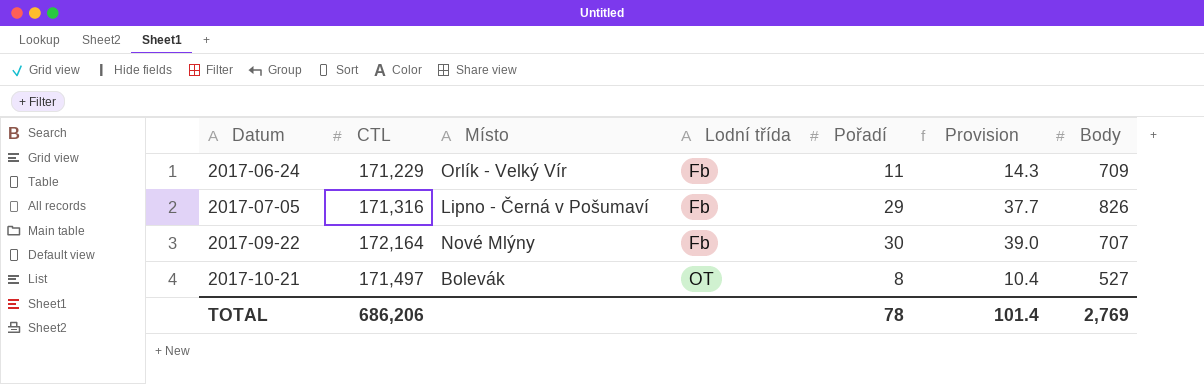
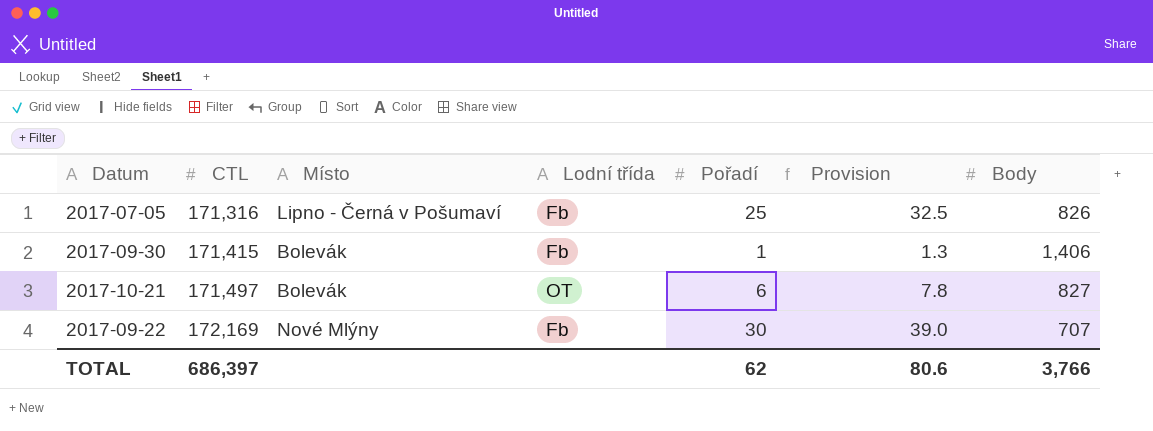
row order: Datum ascending -> CTL ascending
row 2017-06-24: 171,229 | Orlík - Velký Vír | Fb | 11 | 14.3 | 709 -> none
2017-07-05 | Pořadí: 29 -> 25
2017-07-05 | Provision: 37.7 -> 32.5
row 2017-09-30: none -> 171,415 | Bolevák | Fb | 1 | 1.3 | 1,406
2017-10-21 | Pořadí: 8 -> 6
2017-10-21 | Provision: 10.4 -> 7.8
2017-10-21 | Body: 527 -> 827
2017-09-22 | CTL: 172,164 -> 172,169
TOTAL | CTL: 686,206 -> 686,397
TOTAL | Pořadí: 78 -> 62
TOTAL | Provision: 101.4 -> 80.6
TOTAL | Body: 2,769 -> 3,766

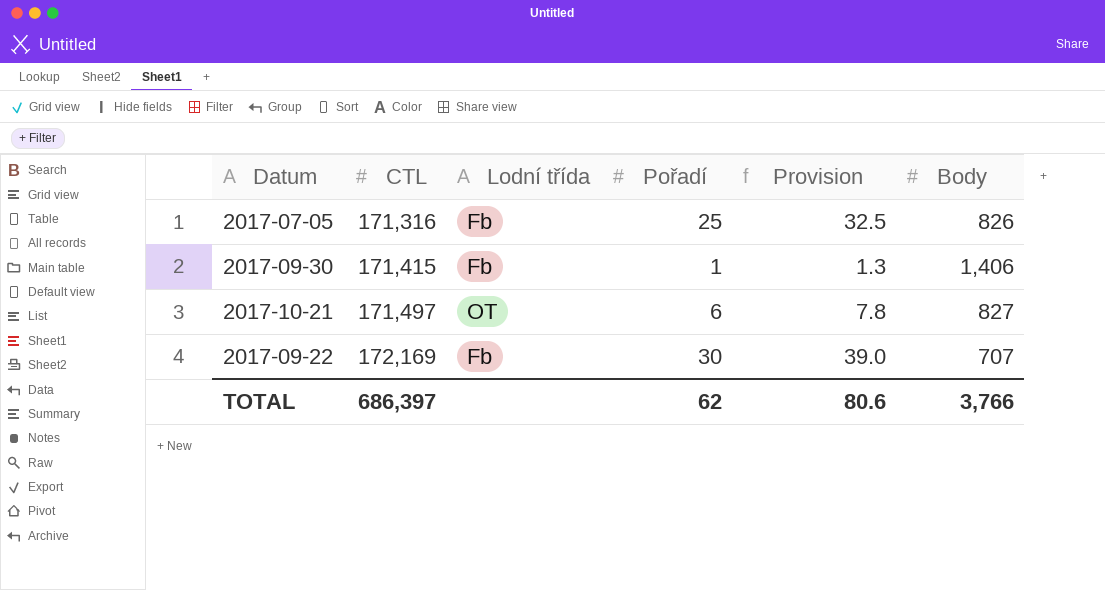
column Místo | position: 3 -> none

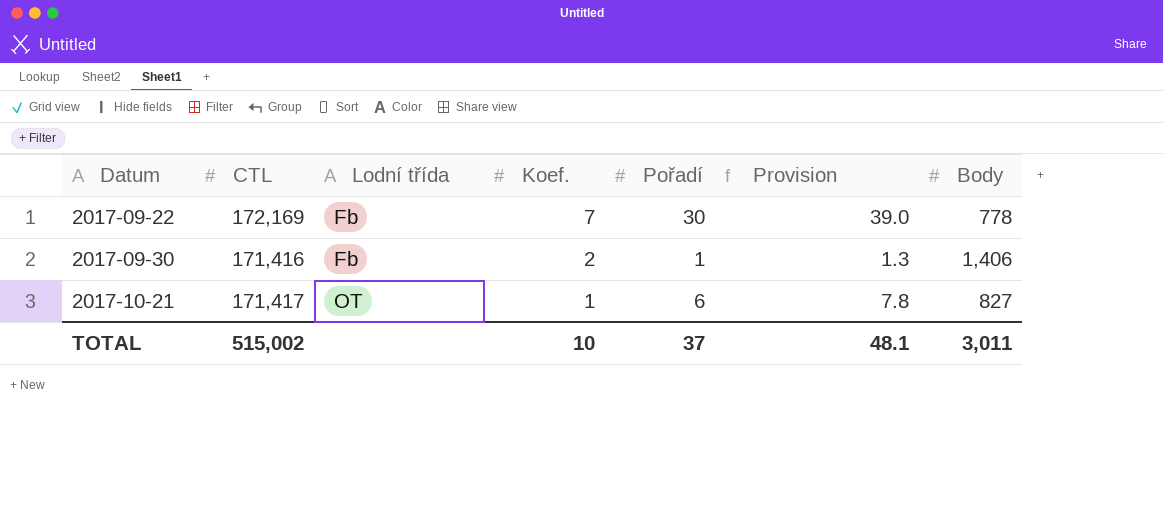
row order: CTL ascending -> Datum ascending
column Koef. | position: none -> 4
row 2017-07-05: 171,316 | Fb | 25 | 32.5 | 826 -> none
2017-09-22 | Body: 707 -> 778
2017-09-30 | CTL: 171,415 -> 171,416
2017-10-21 | CTL: 171,497 -> 171,417
TOTAL | CTL: 686,397 -> 515,002
TOTAL | Pořadí: 62 -> 37
TOTAL | Provision: 80.6 -> 48.1
TOTAL | Body: 3,766 -> 3,011

